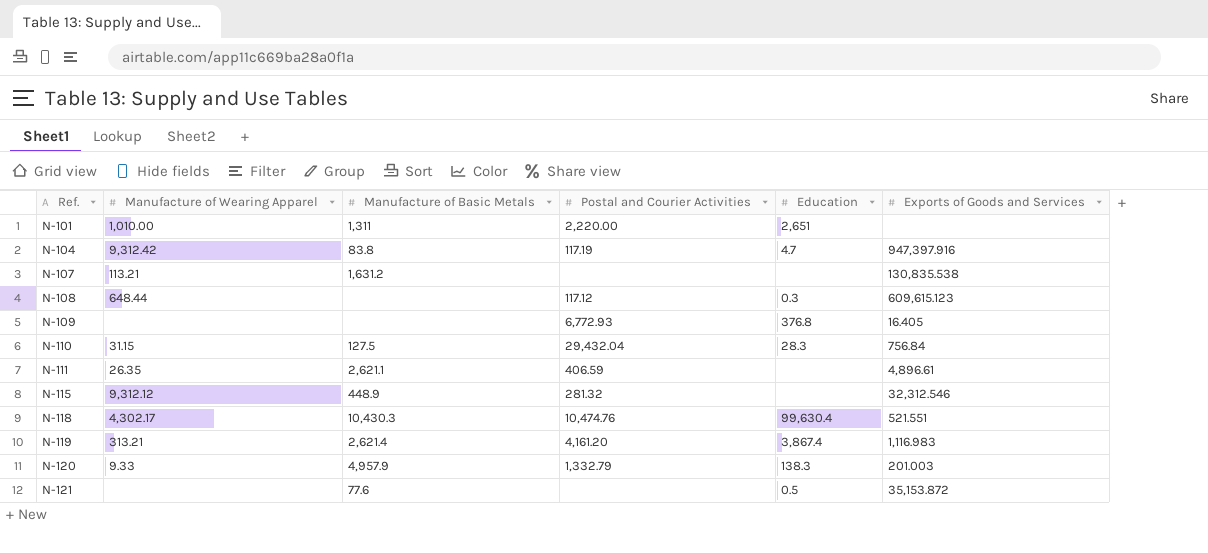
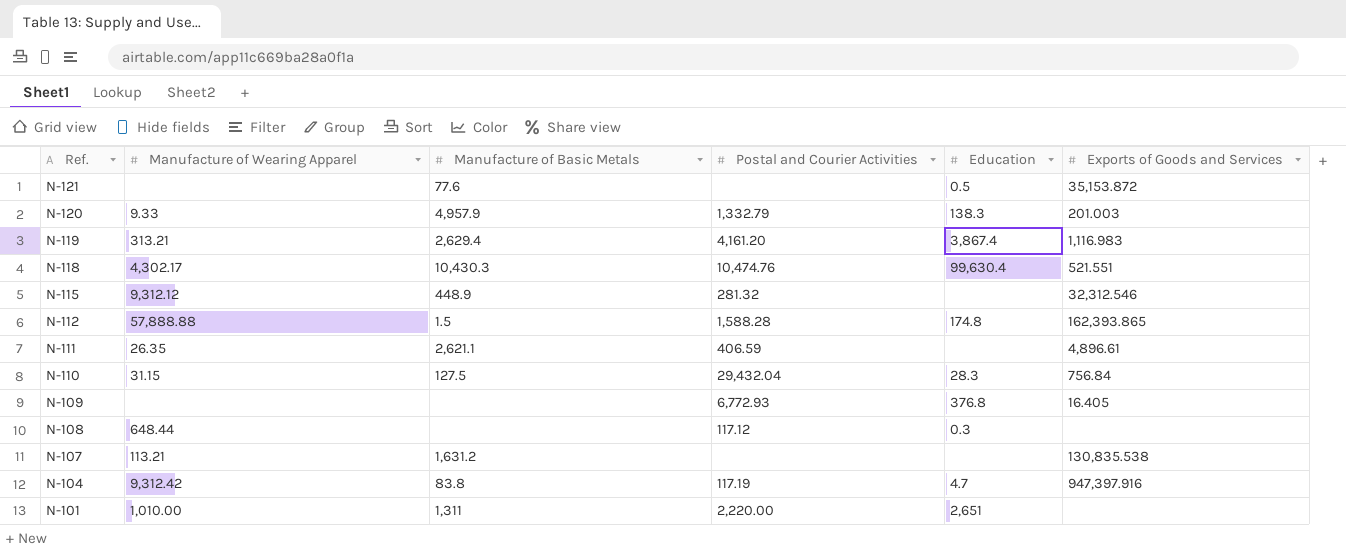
row order: Ref. ascending -> Ref. descending
N-119 | Manufacture of Basic Metals: 2,621.4 -> 2,629.4
row N-112: none -> 57,888.88 | 1.5 | 1,588.28 | 174.8 | 162,393.865
N-108 | Exports of Goods and Services: 609,615.123 -> none

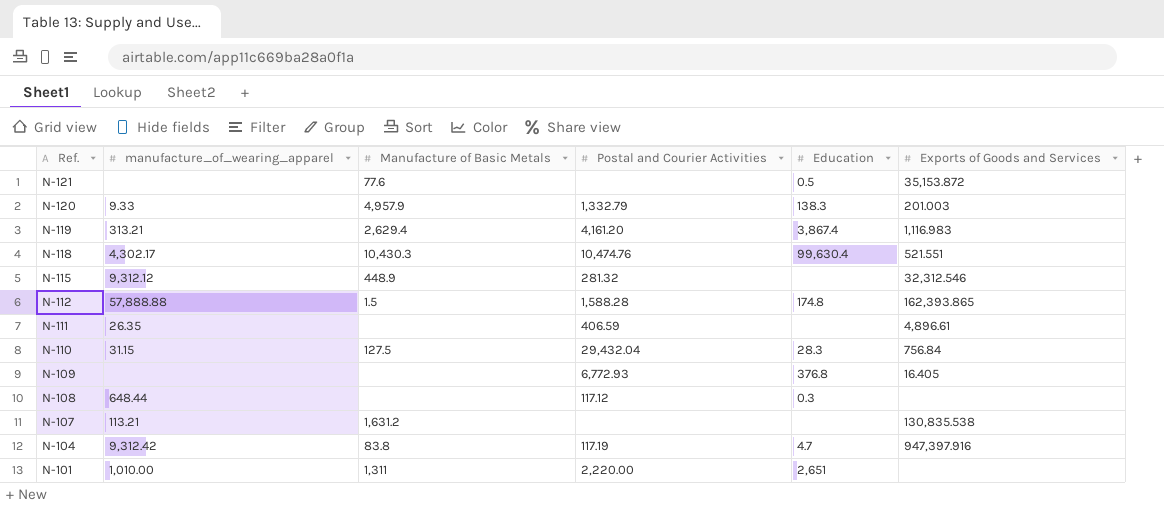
column name: Manufacture of Wearing Apparel -> manufacture_of_wearing_apparel
N-111 | Manufacture of Basic Metals: 2,621.1 -> none

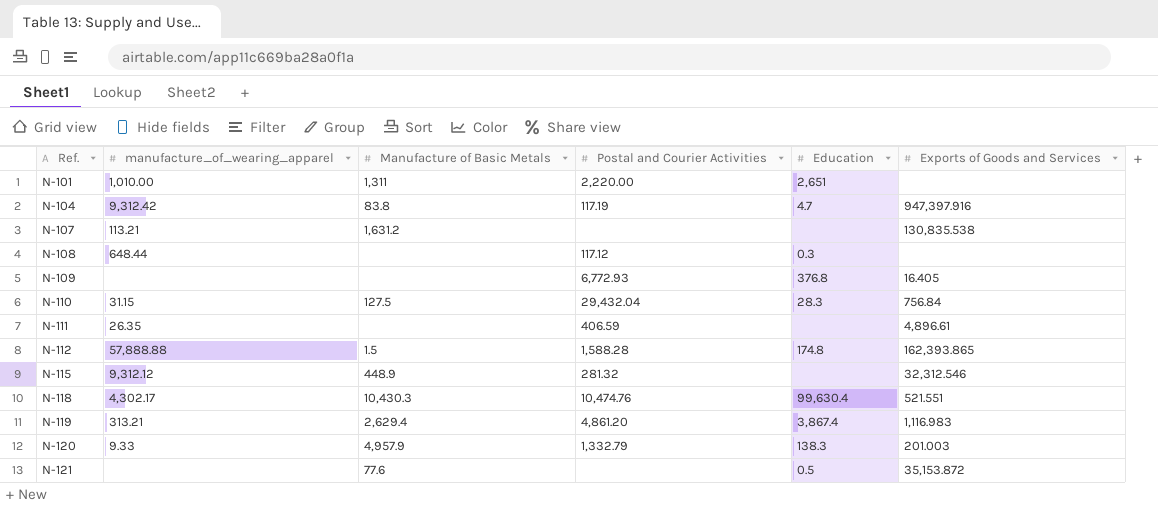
row order: Ref. descending -> Ref. ascending
N-119 | Postal and Courier Activities: 4,161.20 -> 4,861.20

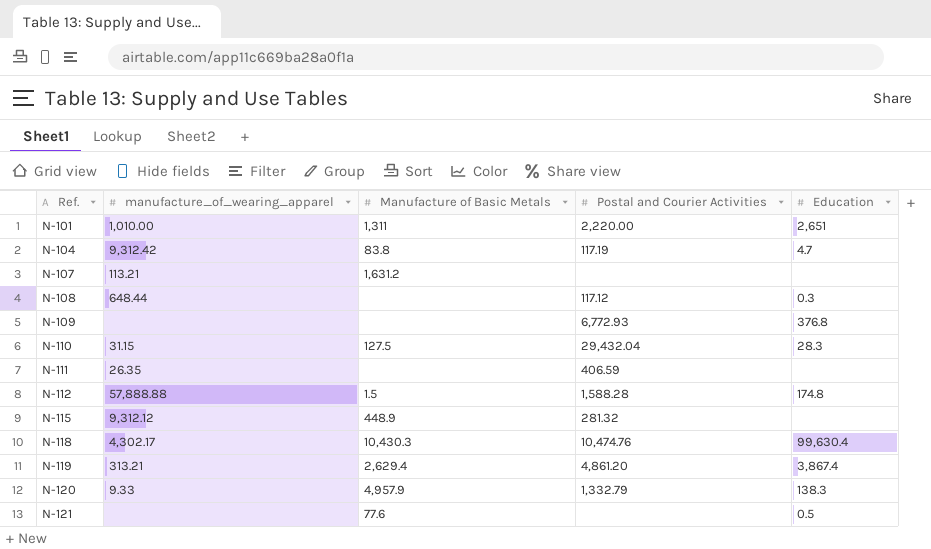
column Exports of Goods and Services | position: 6 -> none

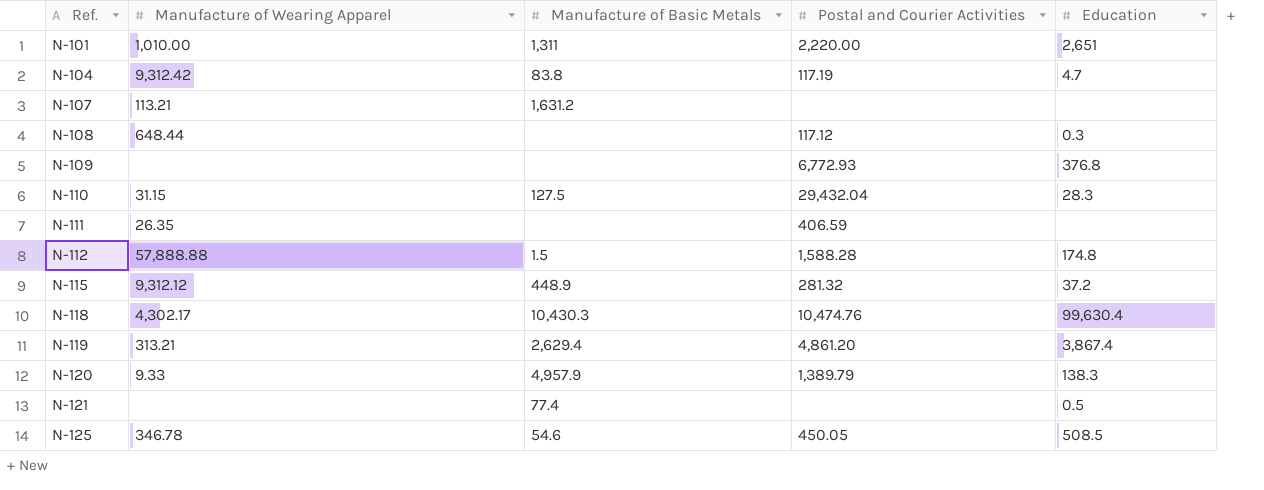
column name: manufacture_of_wearing_apparel -> Manufacture of Wearing Apparel
N-115 | Education: none -> 37.2
N-120 | Postal and Courier Activities: 1,332.79 -> 1,389.79
N-121 | Manufacture of Basic Metals: 77.6 -> 77.4
row N-125: none -> 346.78 | 54.6 | 450.05 | 508.5

